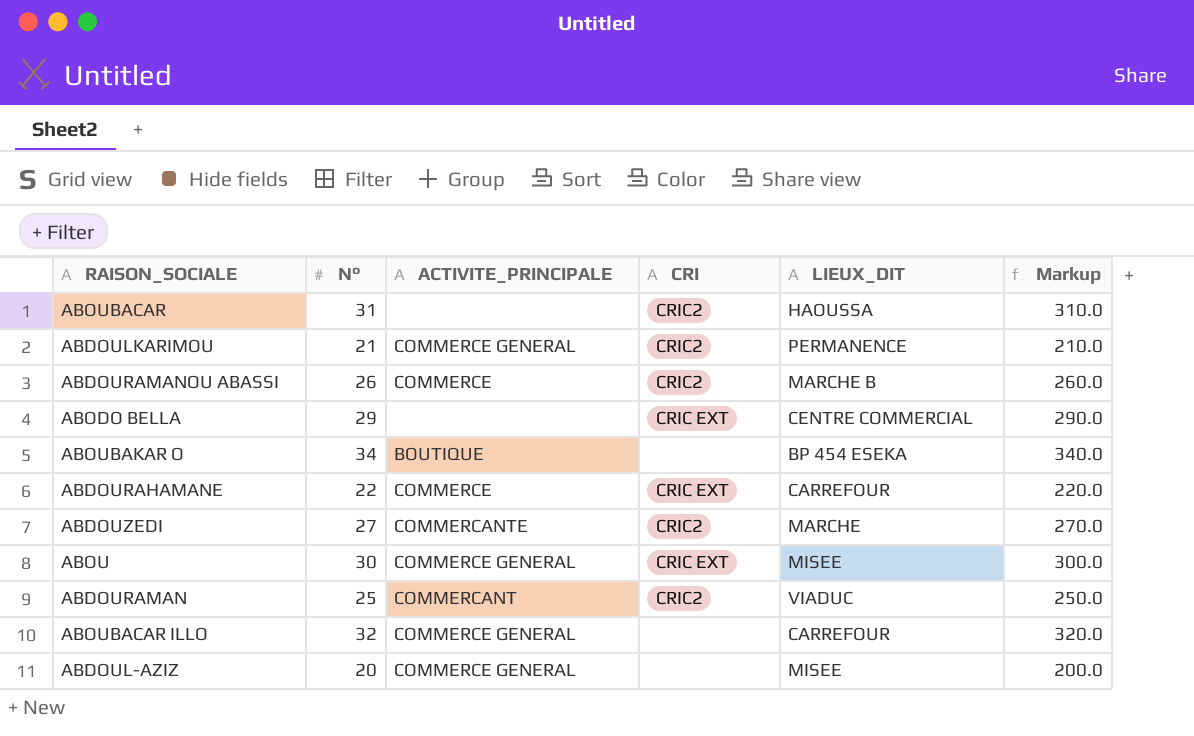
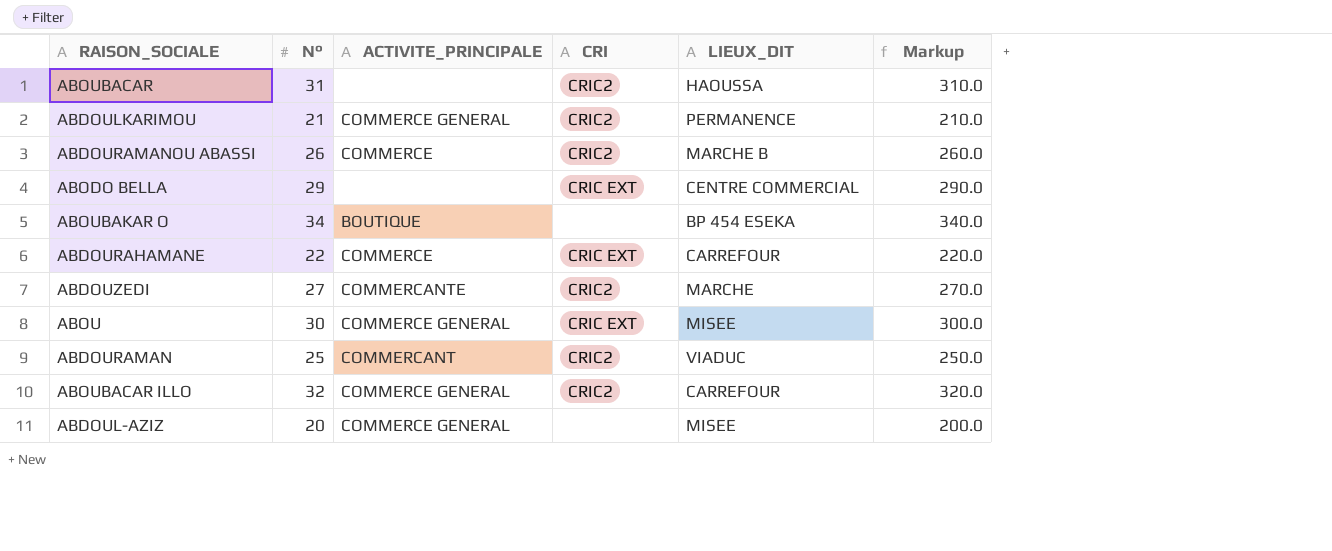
ABOUBACAR ILLO | CRI: none -> CRIC2

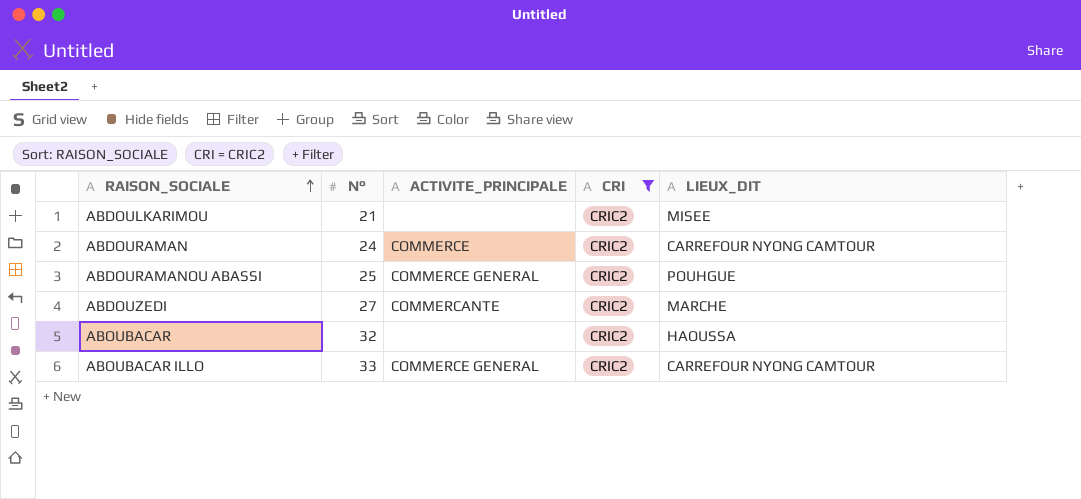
filter: none -> CRI = CRIC2
row order: none -> RAISON_SOCIALE ascending
column Markup | formula: [N°] * 10 -> none
ABDOULKARIMOU | ACTIVITE_PRINCIPALE: COMMERCE GENERAL -> none
ABDOULKARIMOU | LIEUX_DIT: PERMANENCE -> MISEE
ABDOURAMAN | N°: 25 -> 24
ABDOURAMAN | ACTIVITE_PRINCIPALE: COMMERCANT -> COMMERCE
ABDOURAMAN | LIEUX_DIT: VIADUC -> CARREFOUR NYONG CAMTOUR
ABDOURAMANOU ABASSI | N°: 26 -> 25
ABDOURAMANOU ABASSI | ACTIVITE_PRINCIPALE: COMMERCE -> COMMERCE GENERAL
ABDOURAMANOU ABASSI | LIEUX_DIT: MARCHE B -> POUHGUE
ABOUBACAR | N°: 31 -> 32
ABOUBACAR ILLO | N°: 32 -> 33
ABOUBACAR ILLO | LIEUX_DIT: CARREFOUR -> CARREFOUR NYONG CAMTOUR

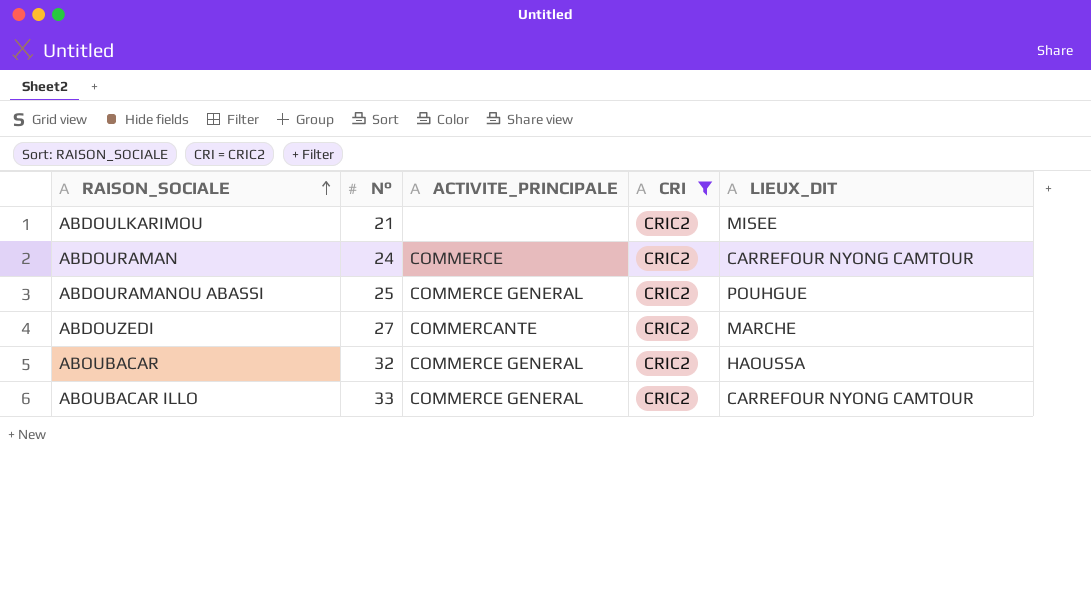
ABOUBACAR | ACTIVITE_PRINCIPALE: none -> COMMERCE GENERAL

